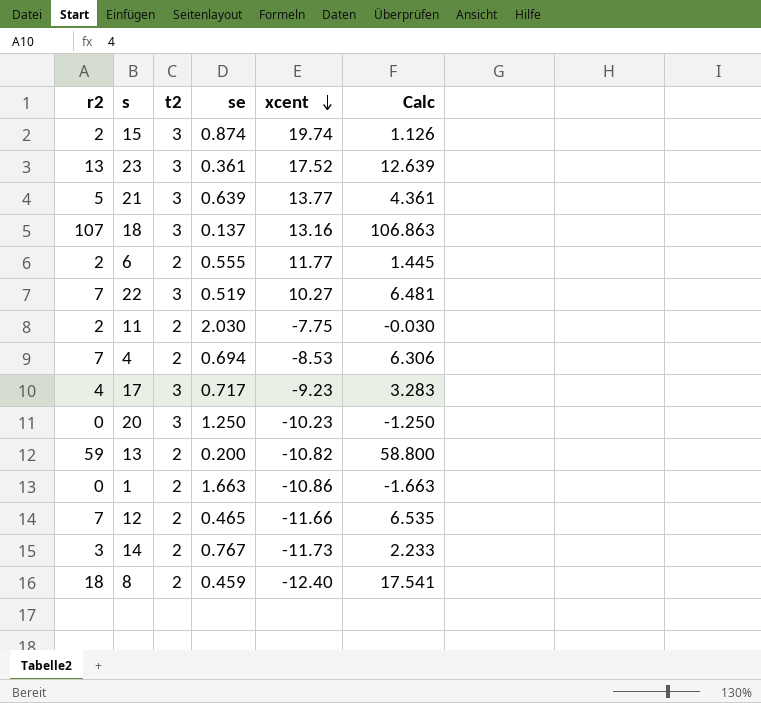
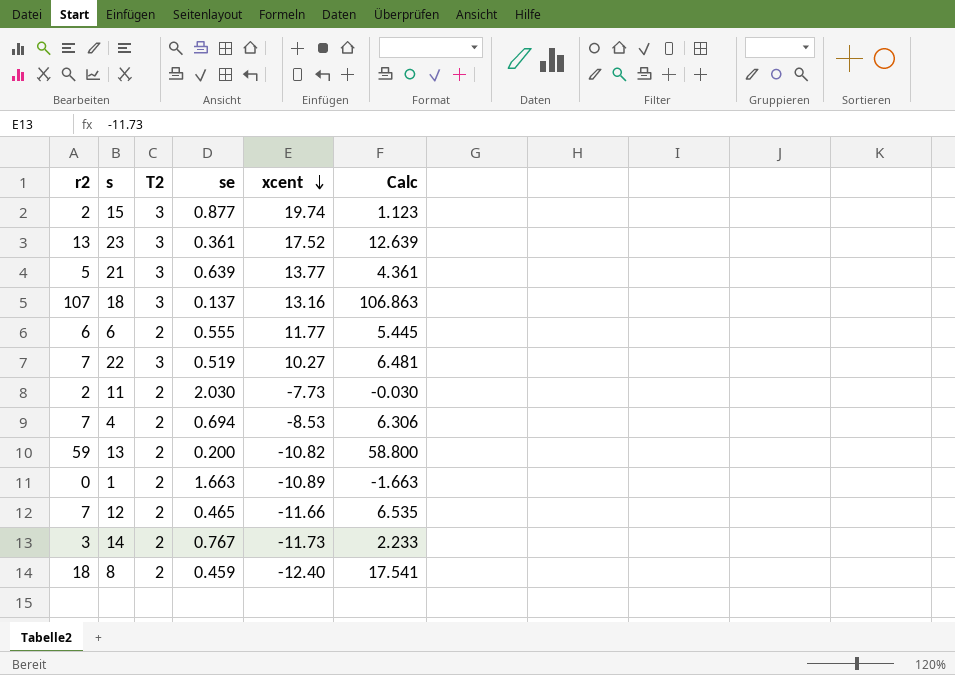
column name: t2 -> T2
row 17: 4 | 3 | 0.717 | -9.23 | 3.283 -> none
row 20: 0 | 3 | 1.250 | -10.23 | -1.250 -> none
15 | se: 0.874 -> 0.877
15 | Calc: 1.126 -> 1.123
6 | r2: 2 -> 6
6 | Calc: 1.445 -> 5.445
11 | xcent: -7.75 -> -7.73
1 | xcent: -10.86 -> -10.89

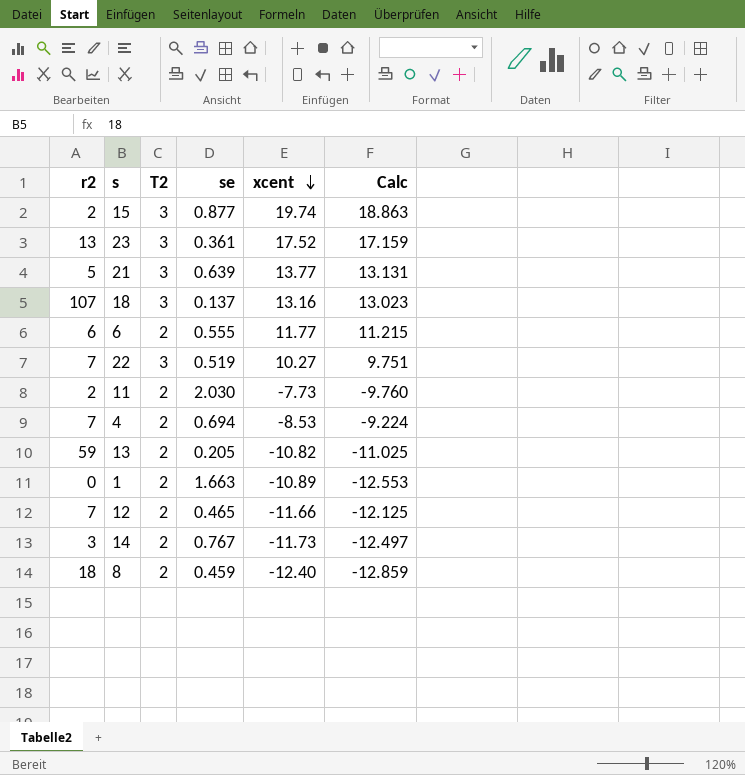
column Calc | formula: [r2] - [se] -> [xcent] - [se]
13 | se: 0.200 -> 0.205

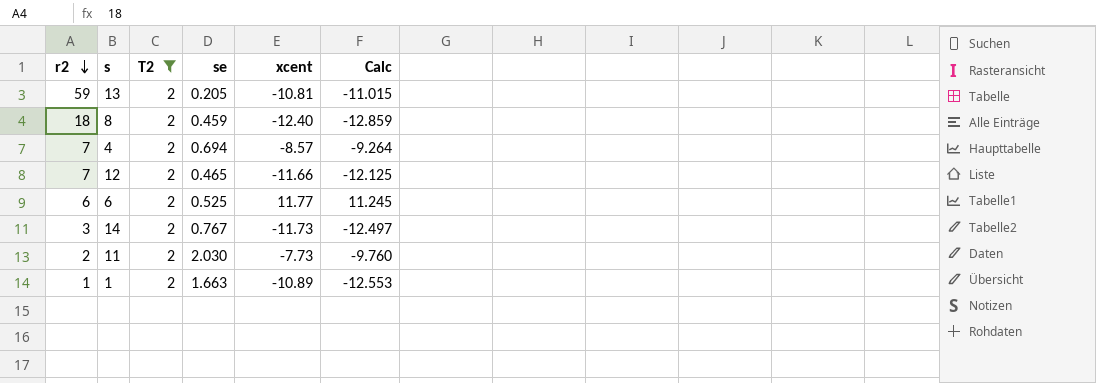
filter: none -> T2 = 2
row order: xcent descending -> r2 descending
13 | xcent: -10.82 -> -10.81
13 | Calc: -11.025 -> -11.015
4 | xcent: -8.53 -> -8.57
4 | Calc: -9.224 -> -9.264
6 | se: 0.555 -> 0.525
6 | Calc: 11.215 -> 11.245
1 | r2: 0 -> 1

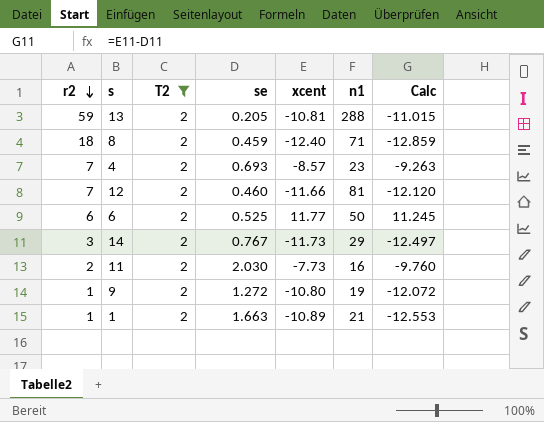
column n1 | position: none -> 6
4 | se: 0.694 -> 0.693
4 | Calc: -9.264 -> -9.263
12 | se: 0.465 -> 0.460
12 | Calc: -12.125 -> -12.120
row 9: none -> 1 | 2 | 1.272 | -10.80 | 19 | -12.072

